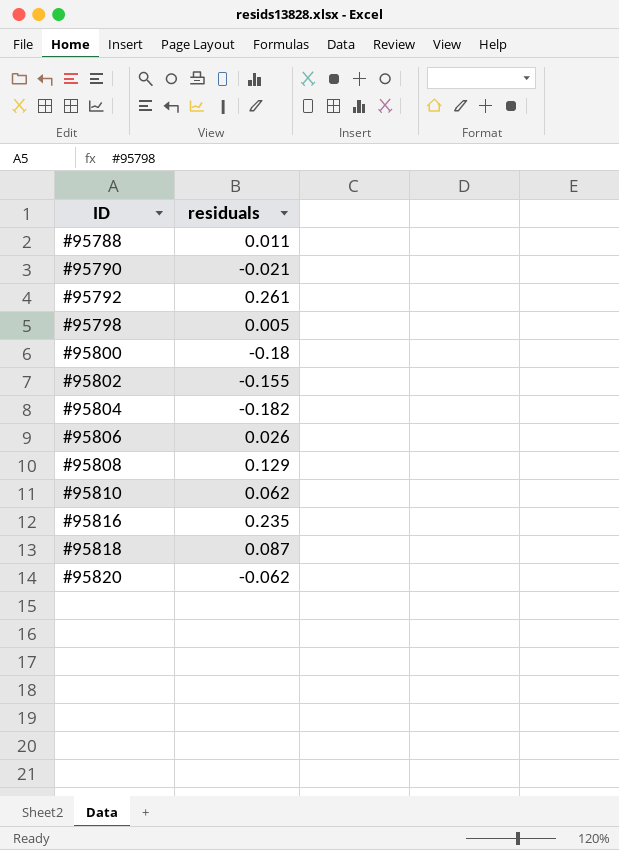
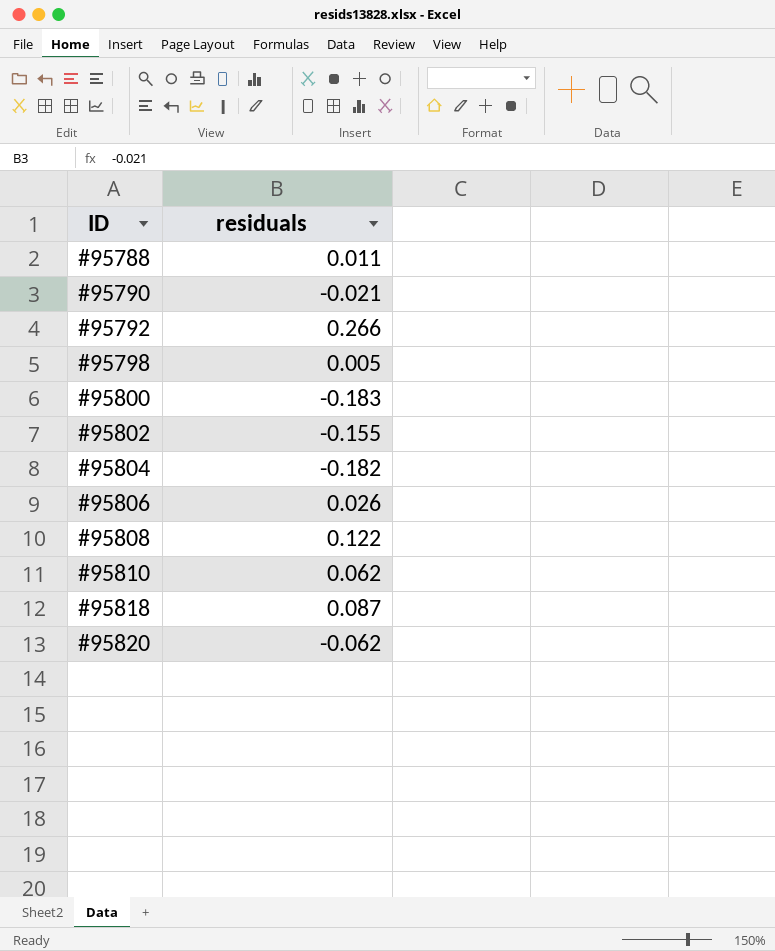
row #95816: 0.235 -> none
#95792 | residuals: 0.261 -> 0.266
#95800 | residuals: -0.18 -> -0.183
#95808 | residuals: 0.129 -> 0.122

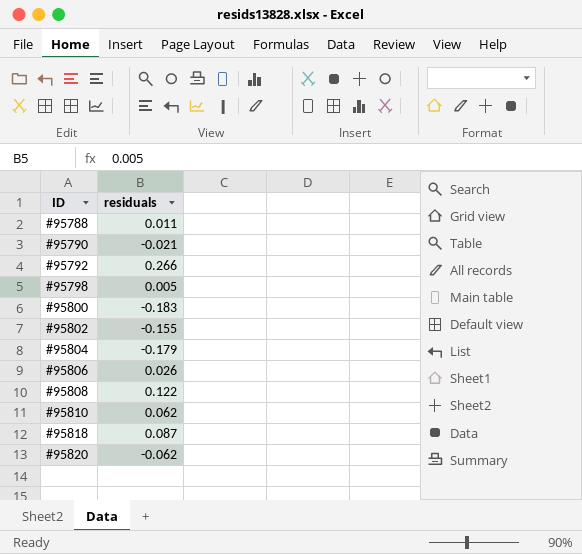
#95804 | residuals: -0.182 -> -0.179

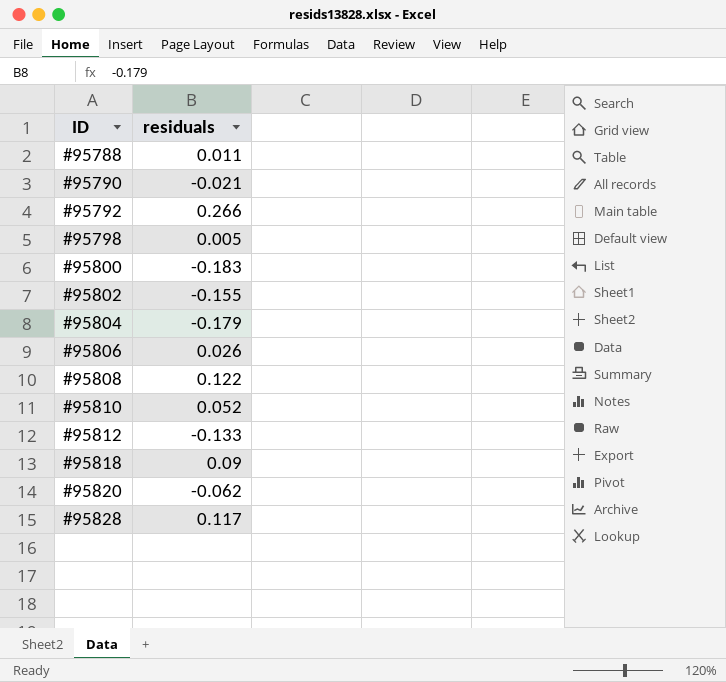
#95810 | residuals: 0.062 -> 0.052
row #95812: none -> -0.133
#95818 | residuals: 0.087 -> 0.09
row #95828: none -> 0.117

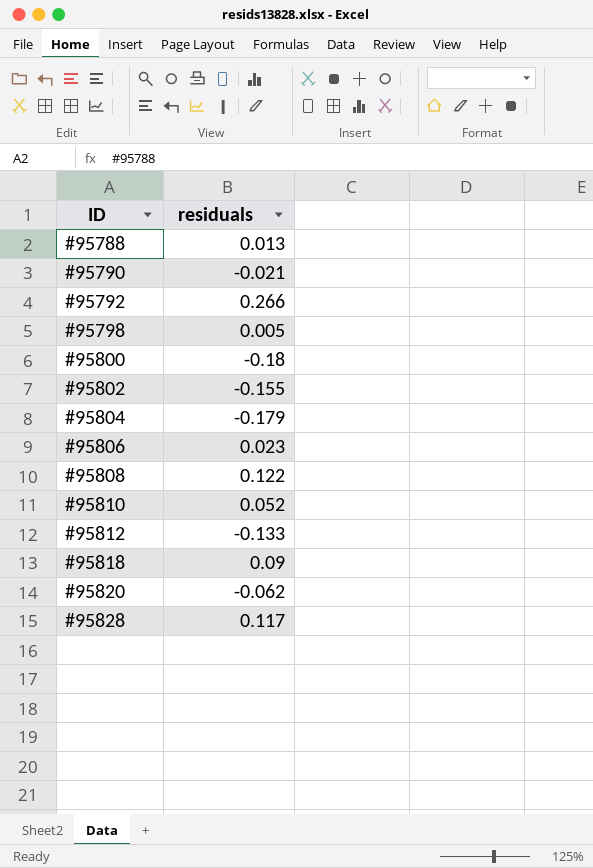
#95788 | residuals: 0.011 -> 0.013
#95800 | residuals: -0.183 -> -0.18
#95806 | residuals: 0.026 -> 0.023

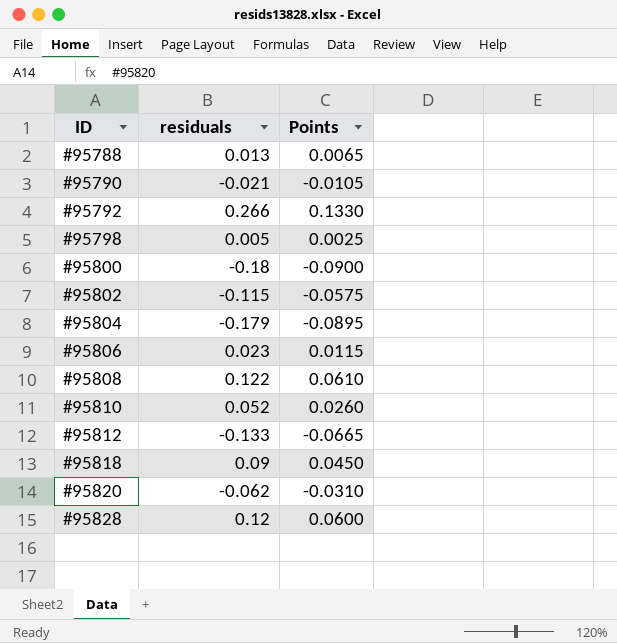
column Points | formula: none -> [residuals] * 0.5
#95802 | residuals: -0.155 -> -0.115
#95828 | residuals: 0.117 -> 0.12

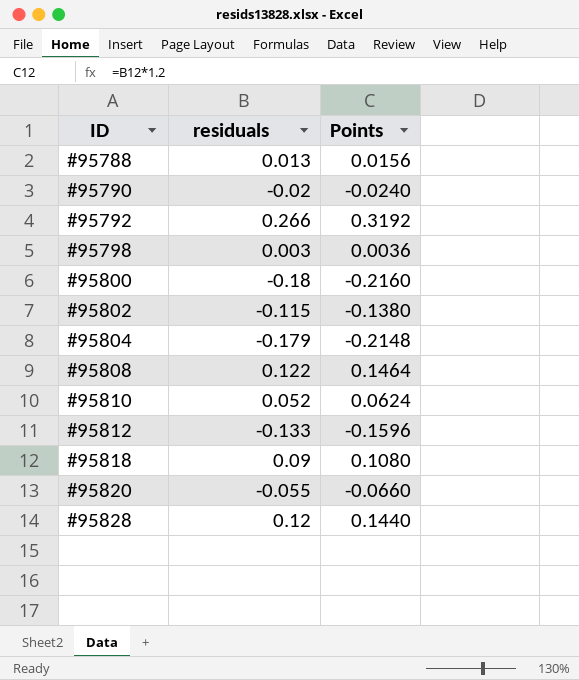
column Points | formula: [residuals] * 0.5 -> [residuals] * 1.2
row #95806: 0.023 | 0.0115 -> none
#95790 | residuals: -0.021 -> -0.02
#95798 | residuals: 0.005 -> 0.003
#95820 | residuals: -0.062 -> -0.055

